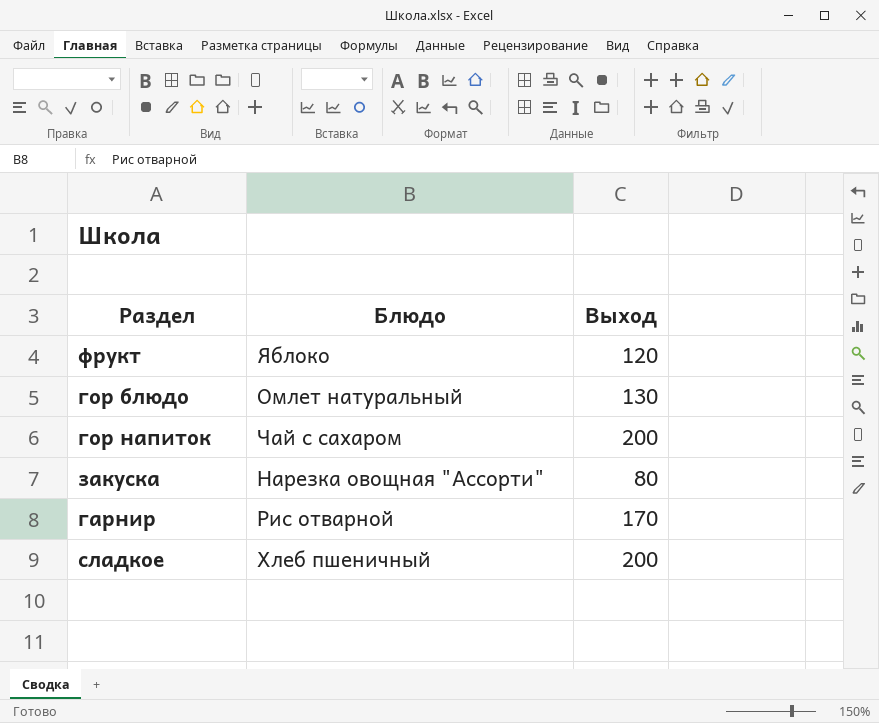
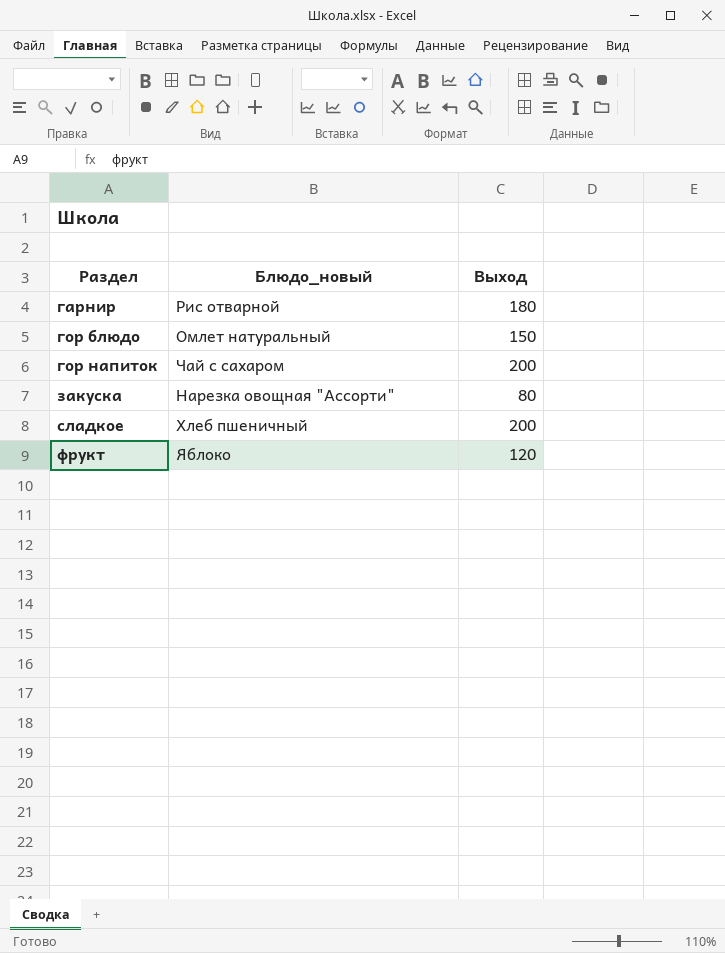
row order: none -> Раздел ascending
column name: Блюдо -> Блюдо_новый
гарнир | Выход: 170 -> 180
гор блюдо | Выход: 130 -> 150

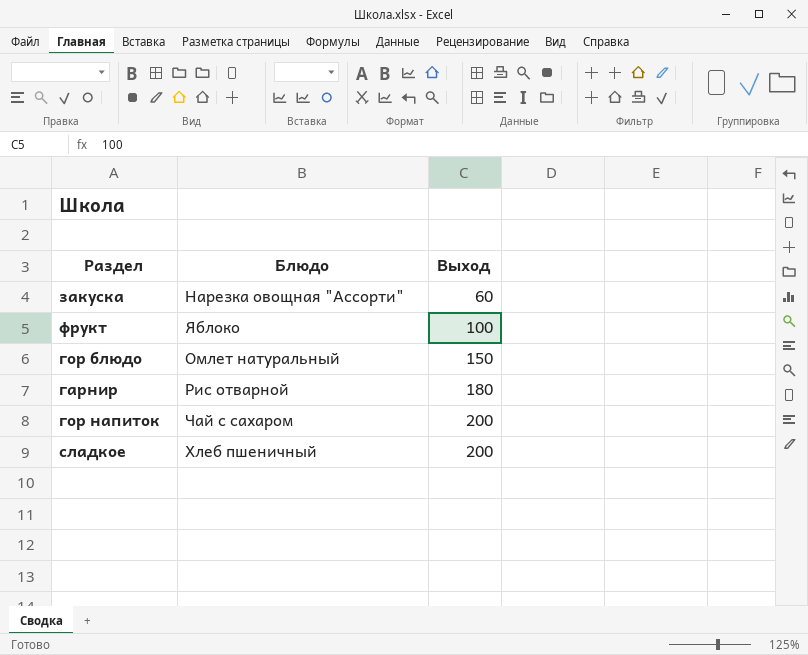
row order: Раздел ascending -> Выход ascending
column name: Блюдо_новый -> Блюдо
закуска | Выход: 80 -> 60
фрукт | Выход: 120 -> 100

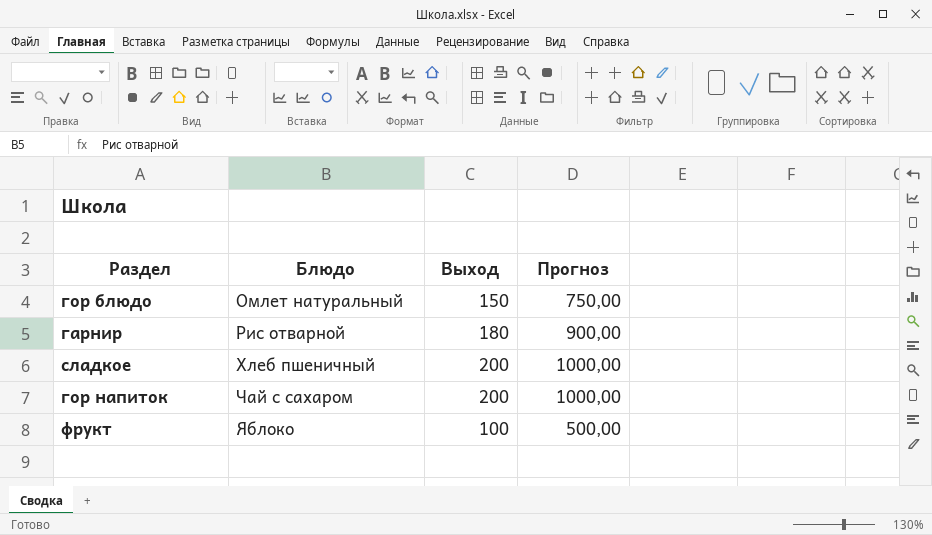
row order: Выход ascending -> Блюдо ascending
column Прогноз | formula: none -> [Выход] * 5
row закуска: Нарезка овощная "Ассорти" | 60 -> none

